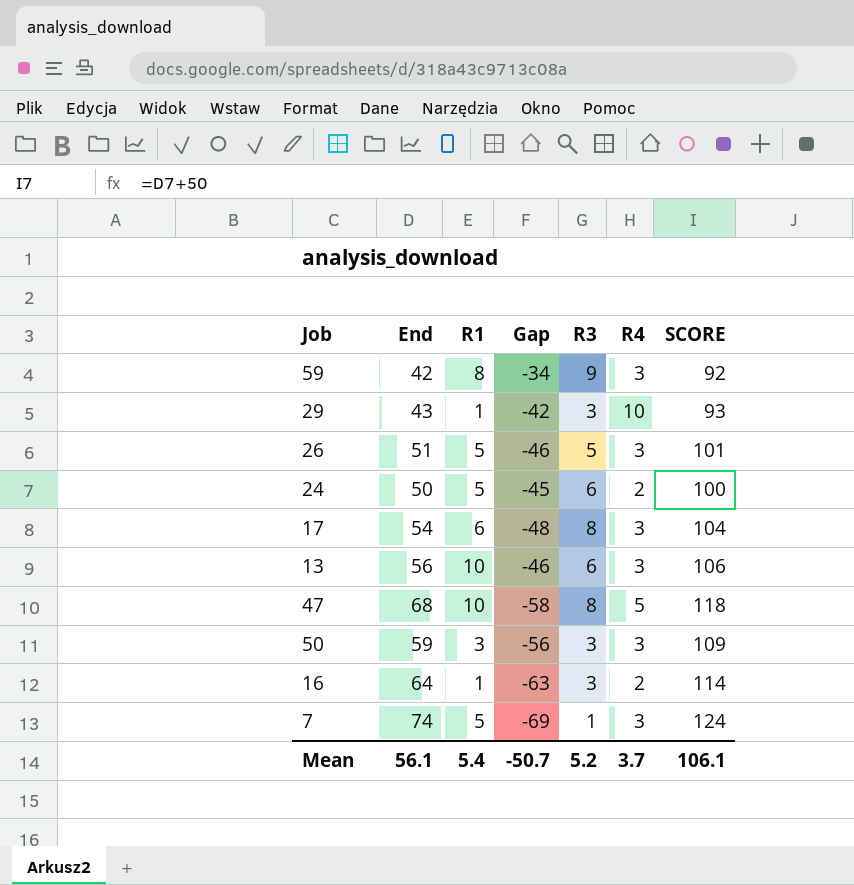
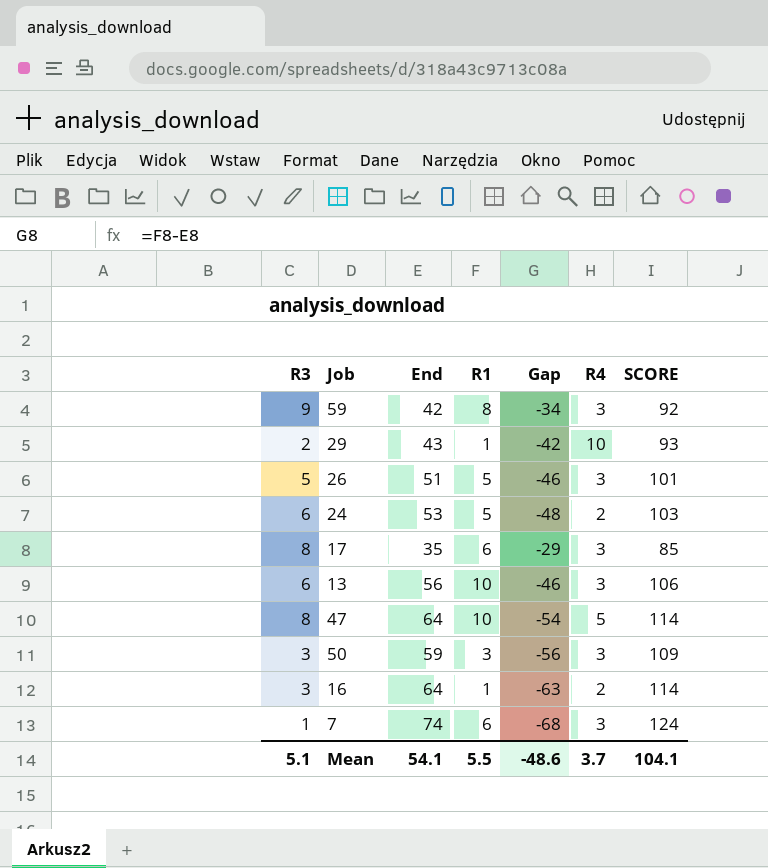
column R3 | position: 5 -> 1
29 | R3: 3 -> 2
24 | End: 50 -> 53
24 | Gap: -45 -> -48
24 | SCORE: 100 -> 103
17 | End: 54 -> 35
17 | Gap: -48 -> -29
17 | SCORE: 104 -> 85
47 | End: 68 -> 64
47 | Gap: -58 -> -54
47 | SCORE: 118 -> 114
7 | R1: 5 -> 6
7 | Gap: -69 -> -68
Mean | R3: 5.2 -> 5.1
Mean | End: 56.1 -> 54.1
Mean | R1: 5.4 -> 5.5
Mean | Gap: -50.7 -> -48.6
Mean | SCORE: 106.1 -> 104.1

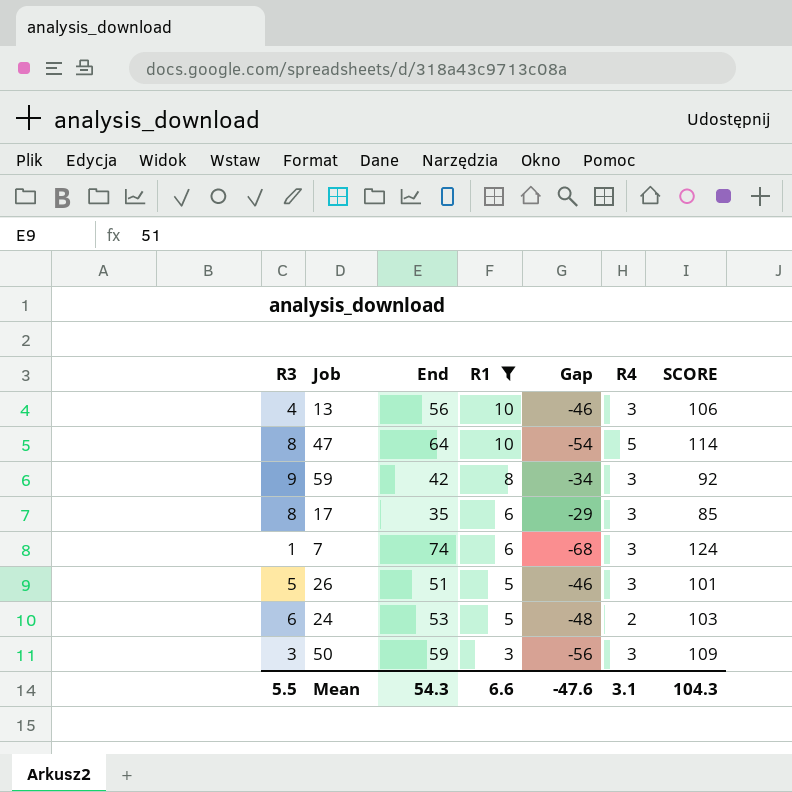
filter: none -> R1 != 1
row order: none -> R1 descending
13 | R3: 6 -> 4
Mean | R3: 5.1 -> 5.5
Mean | End: 54.1 -> 54.3
Mean | R1: 5.5 -> 6.6
Mean | Gap: -48.6 -> -47.6
Mean | R4: 3.7 -> 3.1
Mean | SCORE: 104.1 -> 104.3

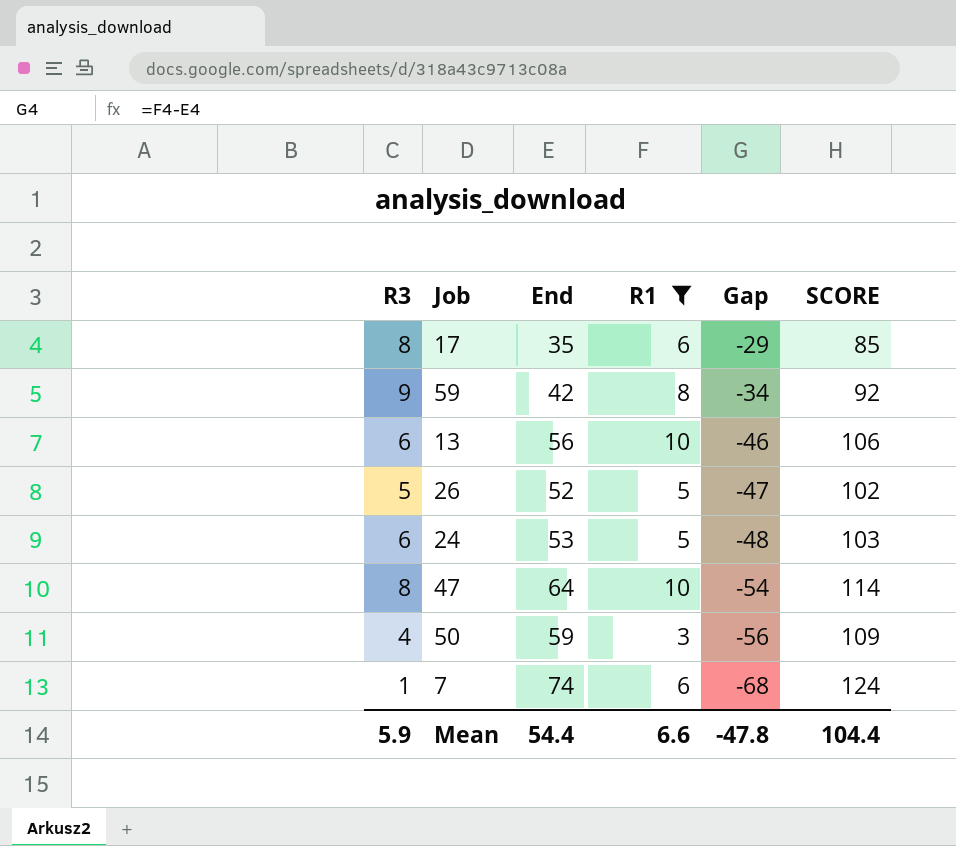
row order: R1 descending -> Gap descending
column R4 | position: 6 -> none
13 | R3: 4 -> 6
26 | End: 51 -> 52
26 | Gap: -46 -> -47
26 | SCORE: 101 -> 102
50 | R3: 3 -> 4
Mean | R3: 5.5 -> 5.9
Mean | End: 54.3 -> 54.4
Mean | Gap: -47.6 -> -47.8
Mean | SCORE: 104.3 -> 104.4

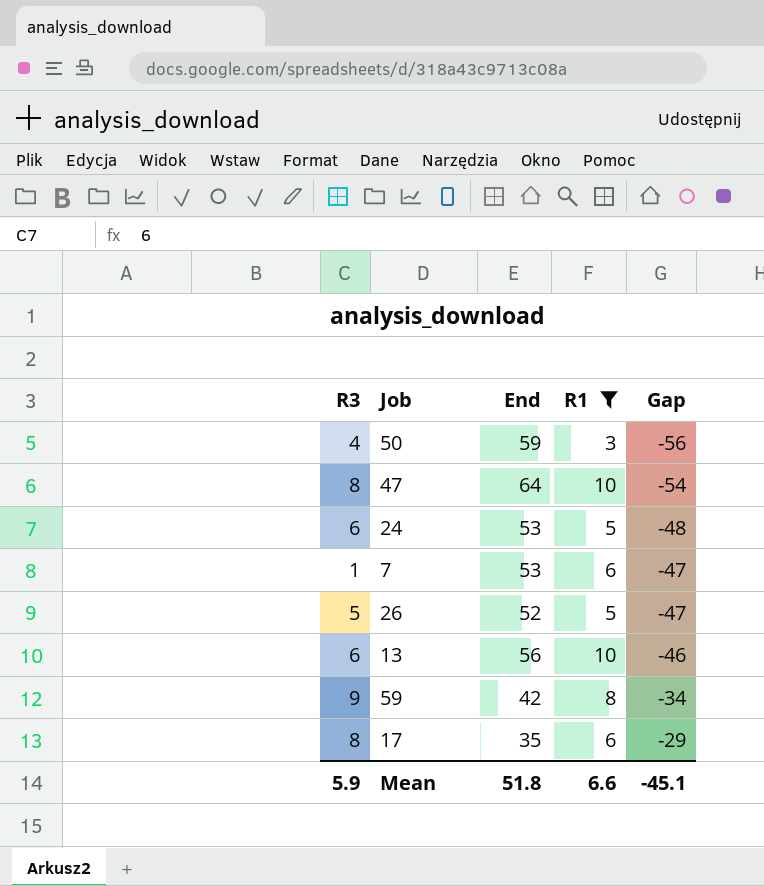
row order: Gap descending -> Gap ascending
column SCORE | formula: [End] + 50 -> none
7 | End: 74 -> 53
7 | Gap: -68 -> -47
Mean | End: 54.4 -> 51.8
Mean | Gap: -47.8 -> -45.1

